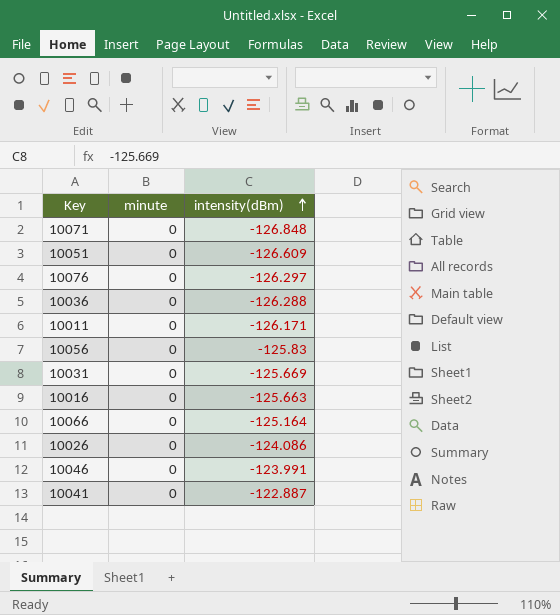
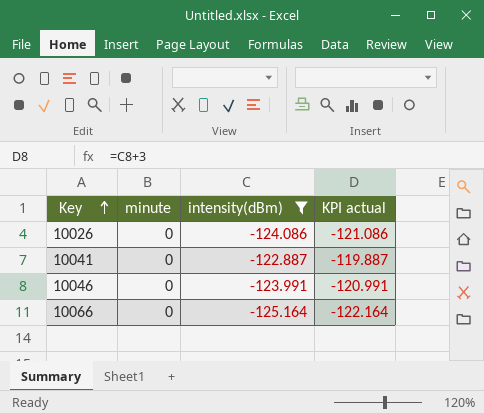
filter: none -> intensity(dBm) >= -125.164
row order: intensity(dBm) ascending -> Key ascending
column KPI actual | formula: none -> [intensity(dBm)] + 3

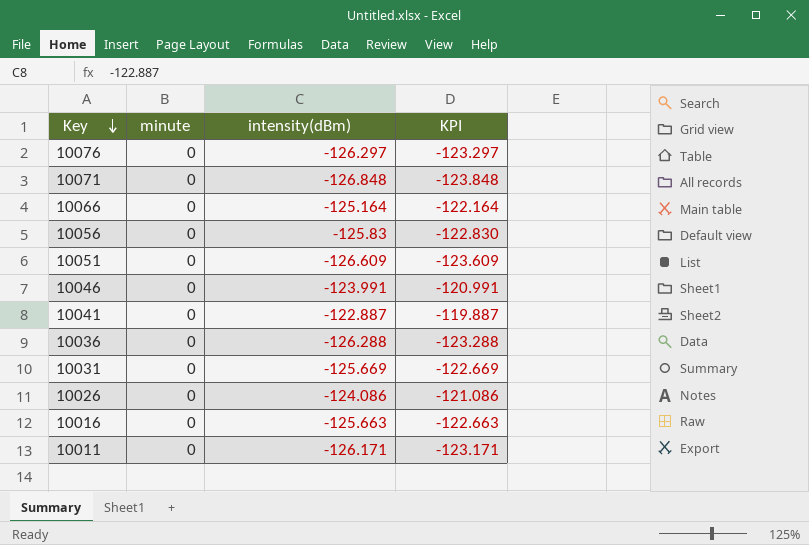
filter: intensity(dBm) >= -125.164 -> none
row order: Key ascending -> Key descending
column name: KPI actual -> KPI

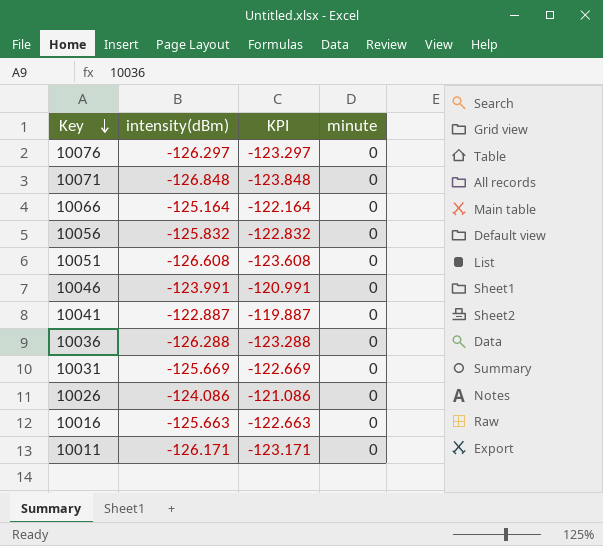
column minute | position: 2 -> 4
10056 | intensity(dBm): -125.83 -> -125.832
10056 | KPI: -122.830 -> -122.832
10051 | intensity(dBm): -126.609 -> -126.608
10051 | KPI: -123.609 -> -123.608

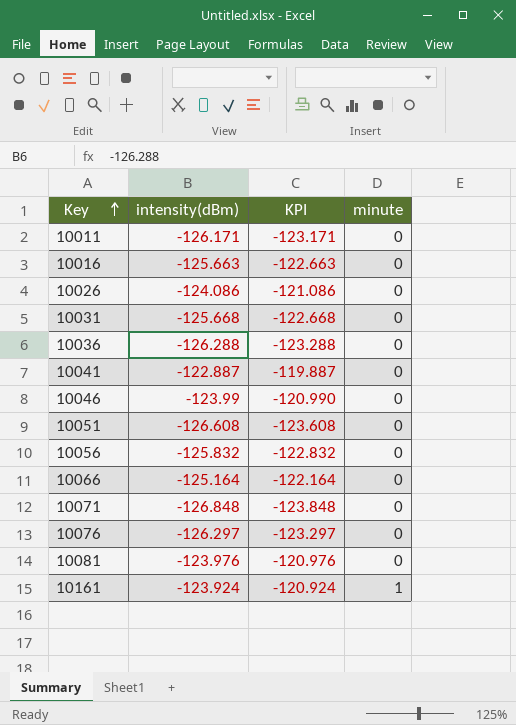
row order: Key descending -> Key ascending
10031 | intensity(dBm): -125.669 -> -125.668
10031 | KPI: -122.669 -> -122.668
10046 | intensity(dBm): -123.991 -> -123.99
10046 | KPI: -120.991 -> -120.990
row 10081: none -> -123.976 | -120.976 | 0
row 10161: none -> -123.924 | -120.924 | 1

